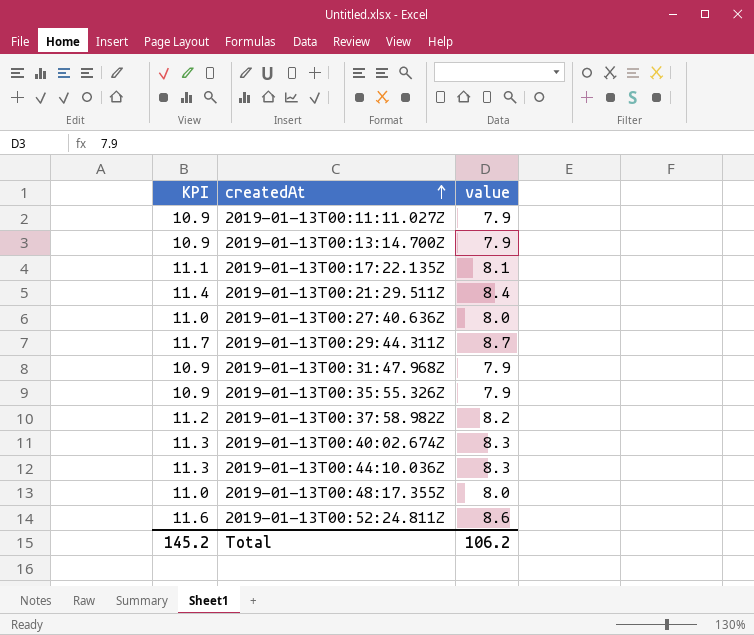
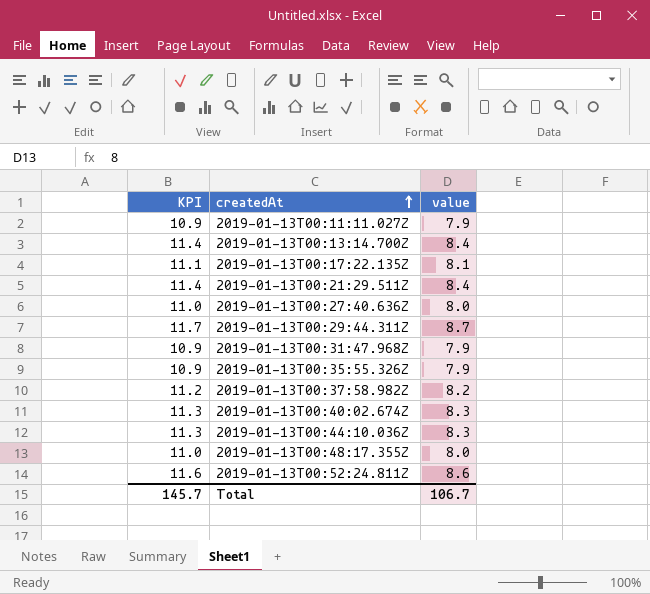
2019-01-13T00:13:14.700Z | KPI: 10.9 -> 11.4
2019-01-13T00:13:14.700Z | value: 7.9 -> 8.4
Total | KPI: 145.2 -> 145.7
Total | value: 106.2 -> 106.7

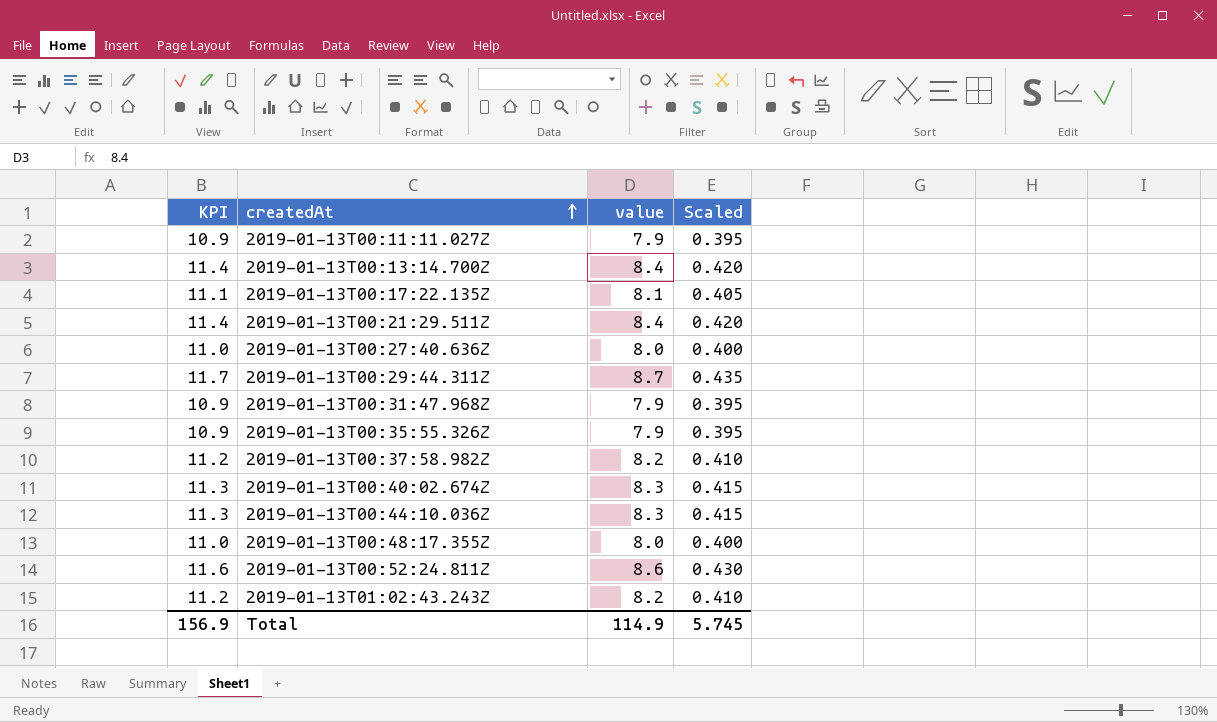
column Scaled | formula: none -> [value] * 0.05
row 2019-01-13T01:02:43.243Z: none -> 11.2 | 8.2 | 0.410
Total | KPI: 145.7 -> 156.9
Total | value: 106.7 -> 114.9

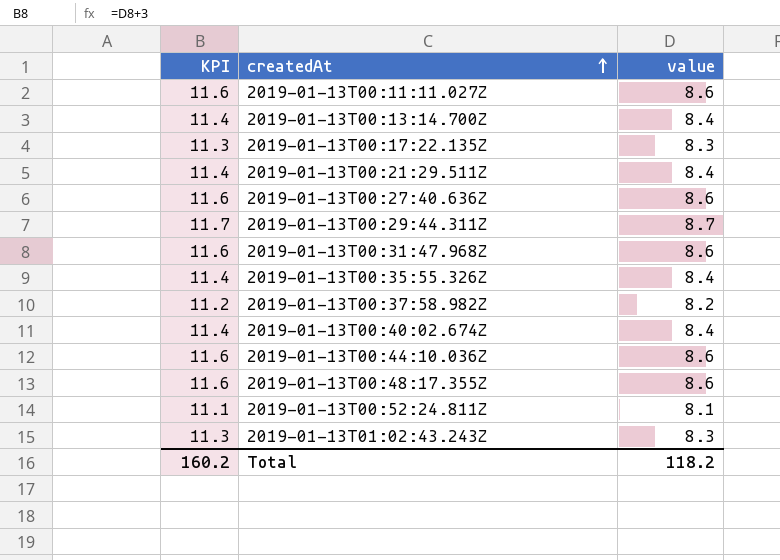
column Scaled | formula: [value] * 0.05 -> none
2019-01-13T00:11:11.027Z | KPI: 10.9 -> 11.6
2019-01-13T00:11:11.027Z | value: 7.9 -> 8.6
2019-01-13T00:17:22.135Z | KPI: 11.1 -> 11.3
2019-01-13T00:17:22.135Z | value: 8.1 -> 8.3
2019-01-13T00:27:40.636Z | KPI: 11.0 -> 11.6
2019-01-13T00:27:40.636Z | value: 8.0 -> 8.6
2019-01-13T00:31:47.968Z | KPI: 10.9 -> 11.6
2019-01-13T00:31:47.968Z | value: 7.9 -> 8.6
2019-01-13T00:35:55.326Z | KPI: 10.9 -> 11.4
2019-01-13T00:35:55.326Z | value: 7.9 -> 8.4
2019-01-13T00:40:02.674Z | KPI: 11.3 -> 11.4
2019-01-13T00:40:02.674Z | value: 8.3 -> 8.4
2019-01-13T00:44:10.036Z | KPI: 11.3 -> 11.6
2019-01-13T00:44:10.036Z | value: 8.3 -> 8.6
2019-01-13T00:48:17.355Z | KPI: 11.0 -> 11.6
2019-01-13T00:48:17.355Z | value: 8.0 -> 8.6
2019-01-13T00:52:24.811Z | KPI: 11.6 -> 11.1
2019-01-13T00:52:24.811Z | value: 8.6 -> 8.1
2019-01-13T01:02:43.243Z | KPI: 11.2 -> 11.3
2019-01-13T01:02:43.243Z | value: 8.2 -> 8.3
Total | KPI: 156.9 -> 160.2
Total | value: 114.9 -> 118.2

